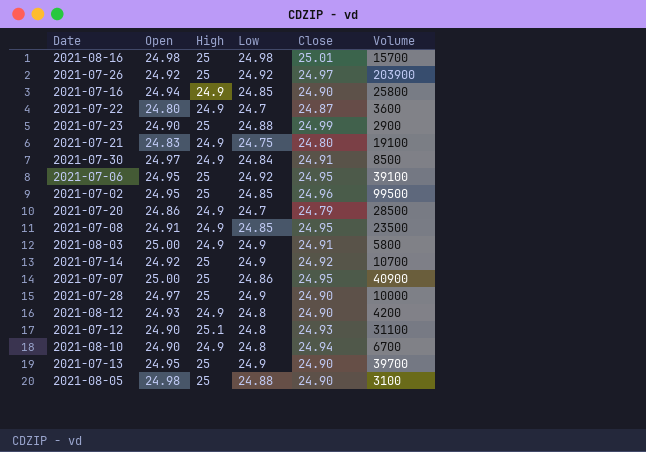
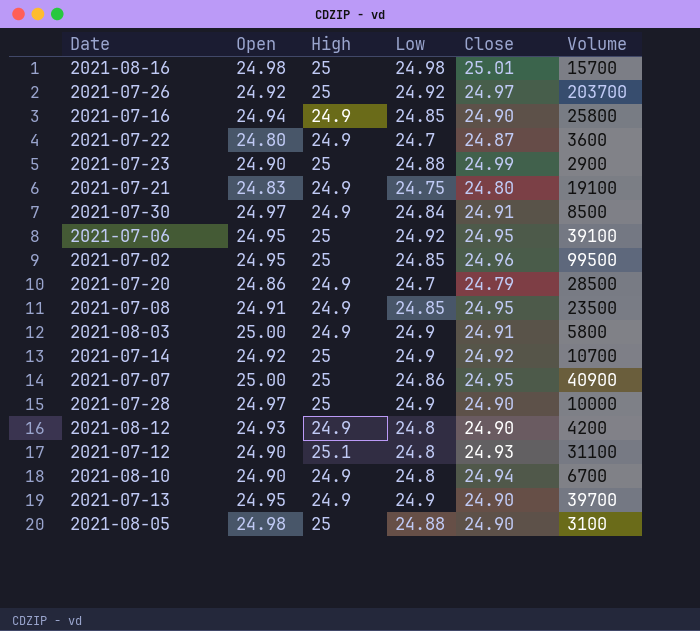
2021-07-26 | Volume: 203900 -> 203700
2021-07-13 | High: 25 -> 24.9

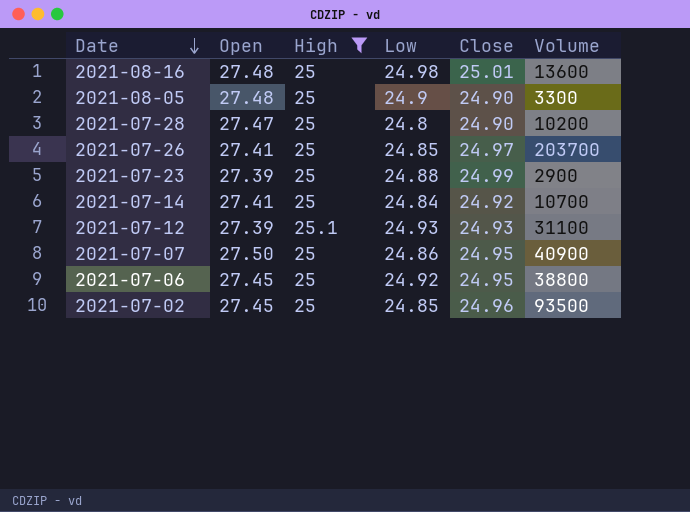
filter: none -> High != 24.9
row order: none -> Date descending
2021-08-16 | Open: 24.98 -> 27.48
2021-08-16 | Volume: 15700 -> 13600
2021-08-05 | Open: 24.98 -> 27.48
2021-08-05 | Low: 24.88 -> 24.9
2021-08-05 | Volume: 3100 -> 3300
2021-07-28 | Open: 24.97 -> 27.47
2021-07-28 | Low: 24.9 -> 24.8
2021-07-28 | Volume: 10000 -> 10200
2021-07-26 | Open: 24.92 -> 27.41
2021-07-26 | Low: 24.92 -> 24.85
2021-07-23 | Open: 24.90 -> 27.39
2021-07-14 | Open: 24.92 -> 27.41
2021-07-14 | Low: 24.9 -> 24.84
2021-07-12 | Open: 24.90 -> 27.39
2021-07-12 | Low: 24.8 -> 24.93
2021-07-07 | Open: 25.00 -> 27.50
2021-07-06 | Open: 24.95 -> 27.45
2021-07-06 | Volume: 39100 -> 38800
2021-07-02 | Open: 24.95 -> 27.45
2021-07-02 | Volume: 99500 -> 93500

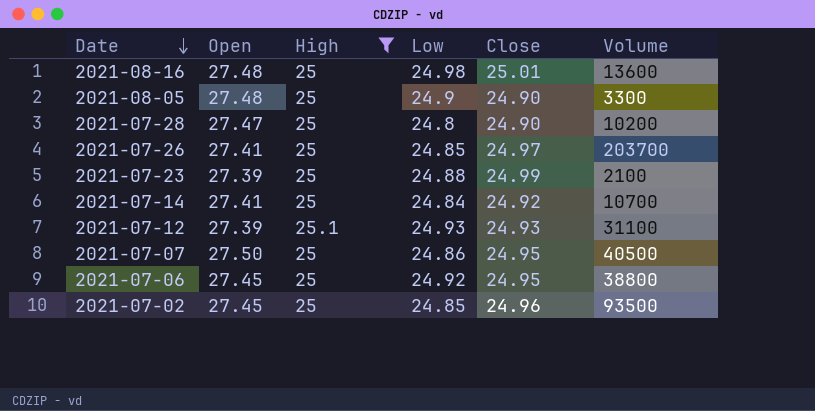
2021-07-23 | Volume: 2900 -> 2100
2021-07-07 | Volume: 40900 -> 40500

